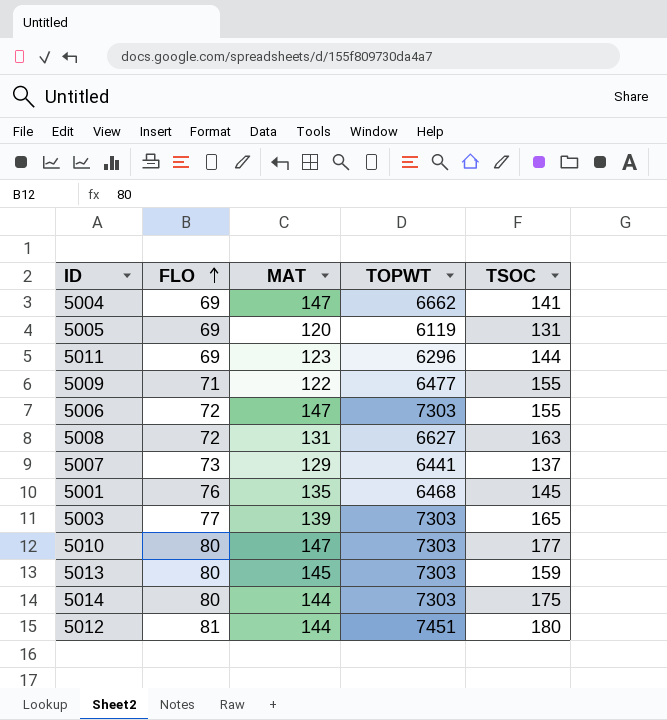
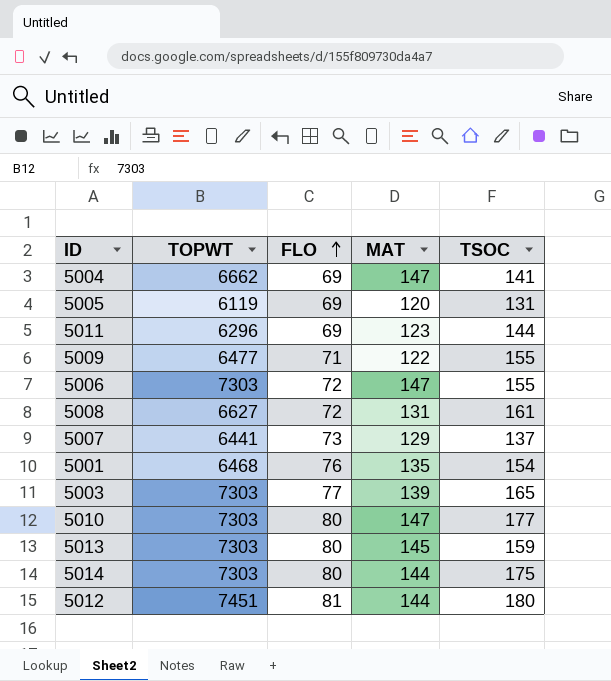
column TOPWT | position: 4 -> 2
5008 | TSOC: 163 -> 161
5001 | TSOC: 145 -> 154

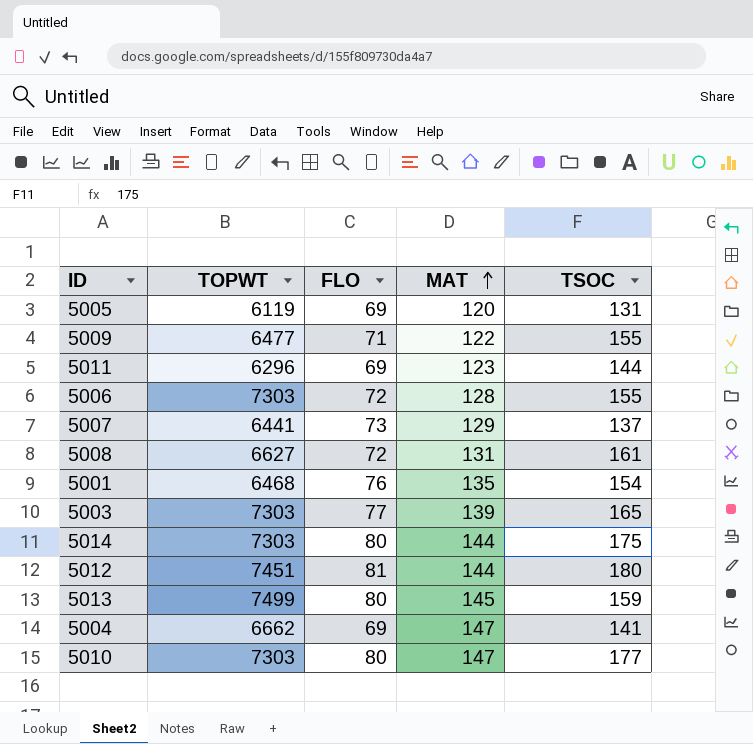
row order: FLO ascending -> MAT ascending
5006 | MAT: 147 -> 128
5013 | TOPWT: 7303 -> 7499

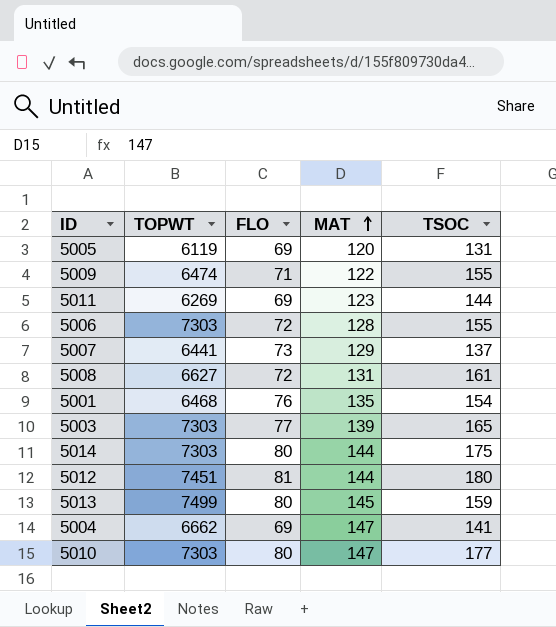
5009 | TOPWT: 6477 -> 6474
5011 | TOPWT: 6296 -> 6269

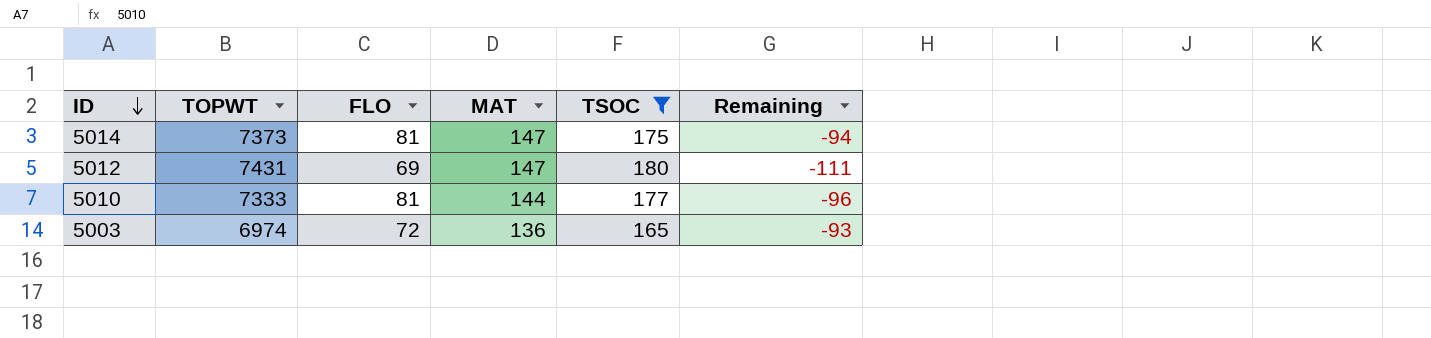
filter: none -> TSOC >= 165
row order: MAT ascending -> ID descending
column Remaining | formula: none -> [FLO] - [TSOC]
5014 | TOPWT: 7303 -> 7373
5014 | FLO: 80 -> 81
5014 | MAT: 144 -> 147
5012 | TOPWT: 7451 -> 7431
5012 | FLO: 81 -> 69
5012 | MAT: 144 -> 147
5010 | TOPWT: 7303 -> 7333
5010 | FLO: 80 -> 81
5010 | MAT: 147 -> 144
5003 | TOPWT: 7303 -> 6974
5003 | FLO: 77 -> 72
5003 | MAT: 139 -> 136

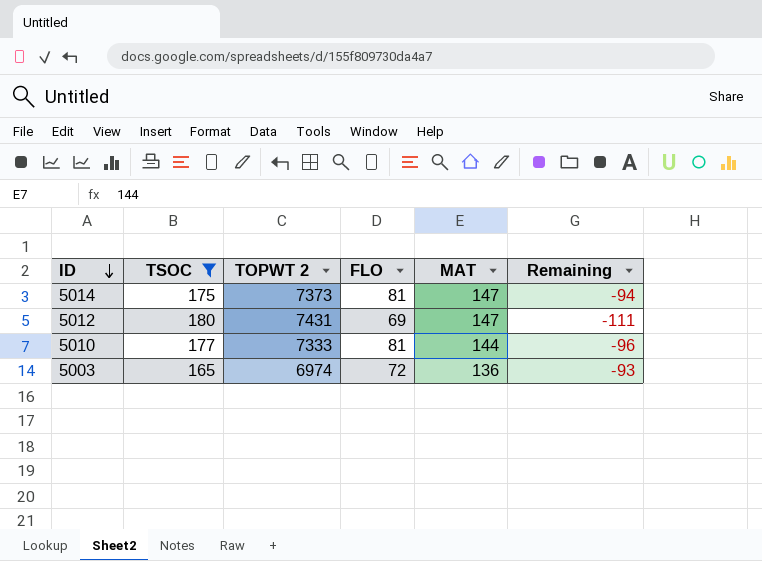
column TSOC | position: 5 -> 2
column name: TOPWT -> TOPWT 2

